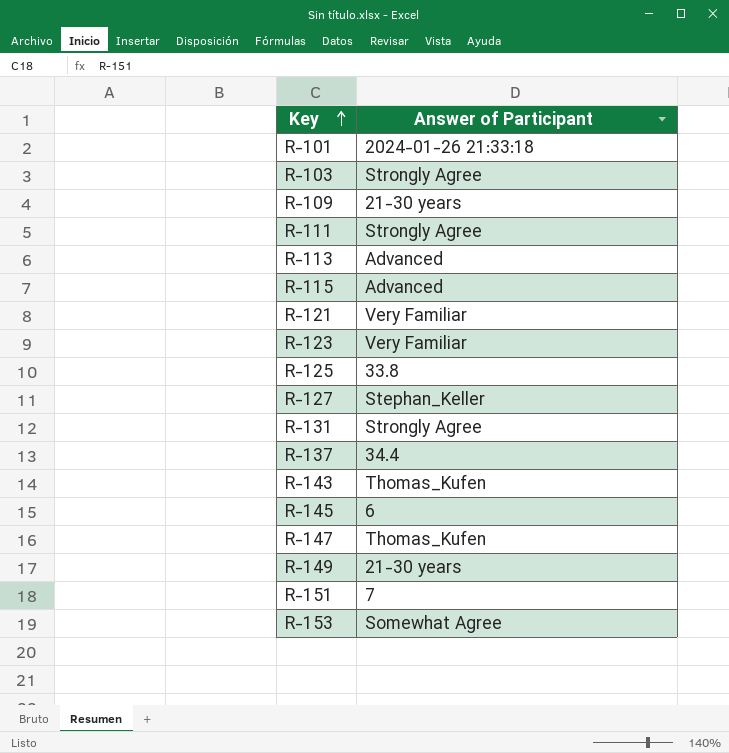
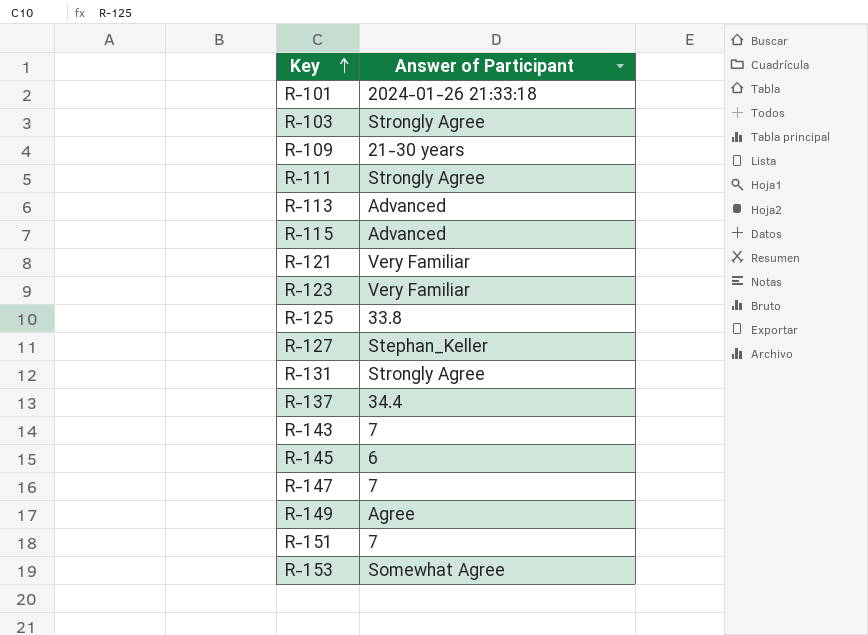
R-143 | Answer of Participant: Thomas_Kufen -> 7
R-147 | Answer of Participant: Thomas_Kufen -> 7
R-149 | Answer of Participant: 21-30 years -> Agree

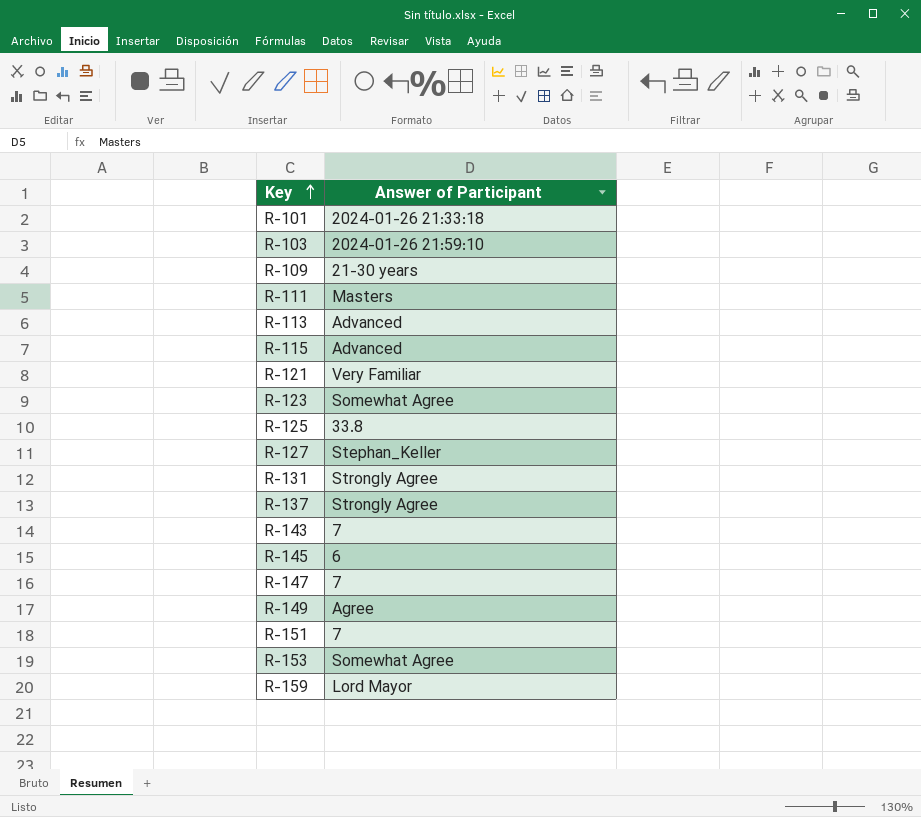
R-103 | Answer of Participant: Strongly Agree -> 2024-01-26 21:59:10
R-111 | Answer of Participant: Strongly Agree -> Masters
R-123 | Answer of Participant: Very Familiar -> Somewhat Agree
R-137 | Answer of Participant: 34.4 -> Strongly Agree
row R-159: none -> Lord Mayor

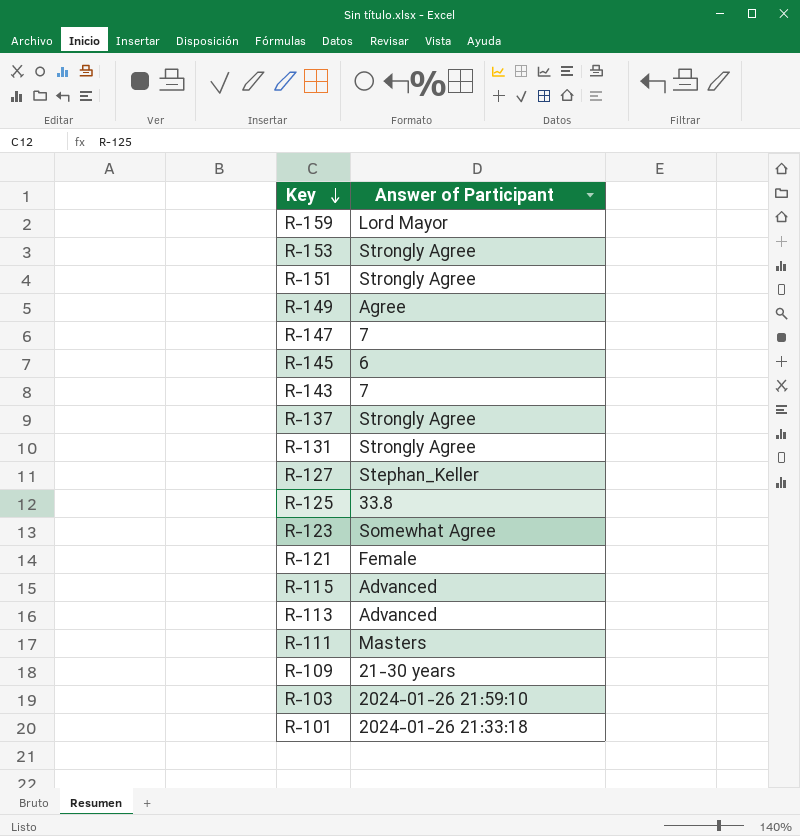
row order: Key ascending -> Key descending
R-153 | Answer of Participant: Somewhat Agree -> Strongly Agree
R-151 | Answer of Participant: 7 -> Strongly Agree
R-121 | Answer of Participant: Very Familiar -> Female

